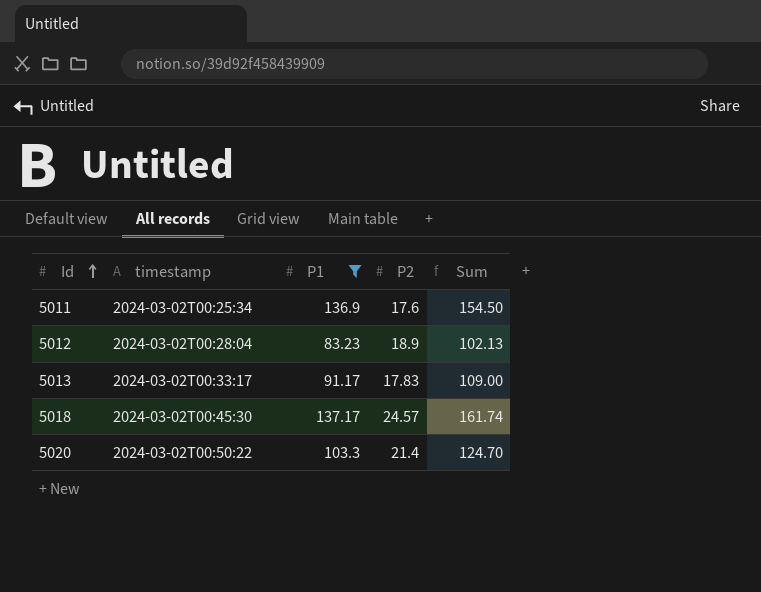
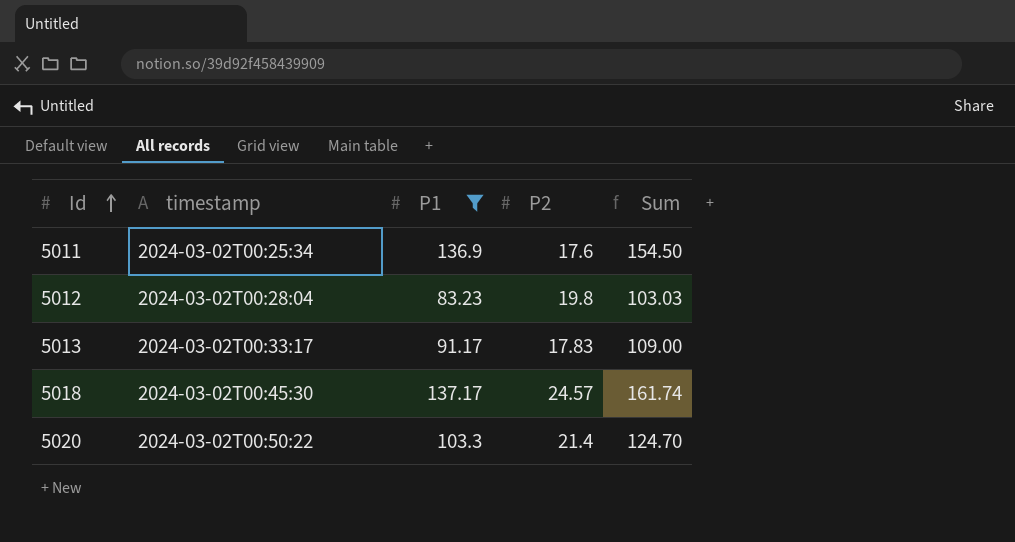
5012 | P2: 18.9 -> 19.8
5012 | Sum: 102.13 -> 103.03

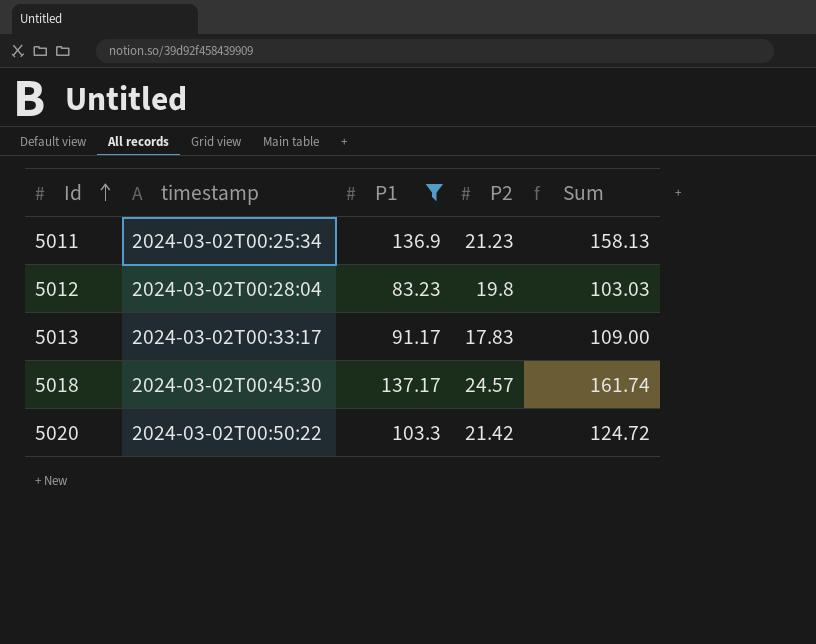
5011 | P2: 17.6 -> 21.23
5011 | Sum: 154.50 -> 158.13
5020 | P2: 21.4 -> 21.42
5020 | Sum: 124.70 -> 124.72

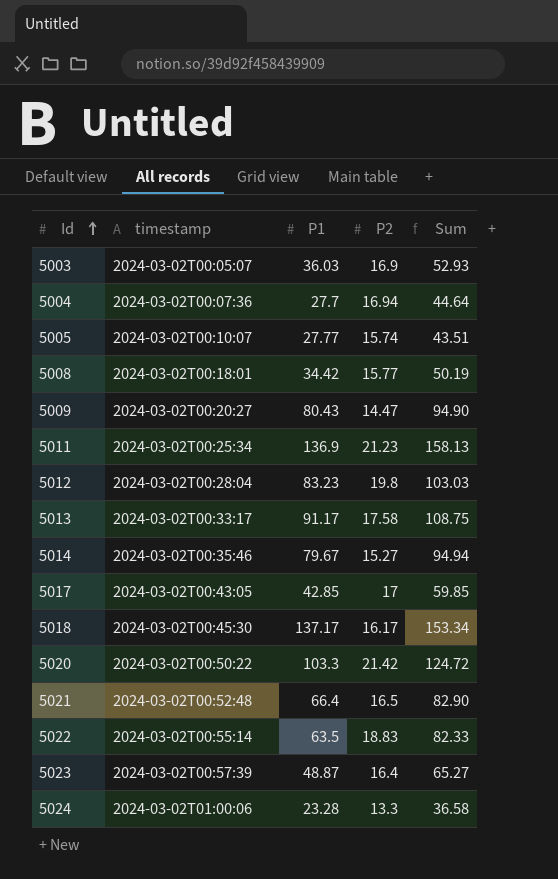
filter: P1 >= 83.23 -> none
5013 | P2: 17.83 -> 17.58
5013 | Sum: 109.00 -> 108.75
5018 | P2: 24.57 -> 16.17
5018 | Sum: 161.74 -> 153.34

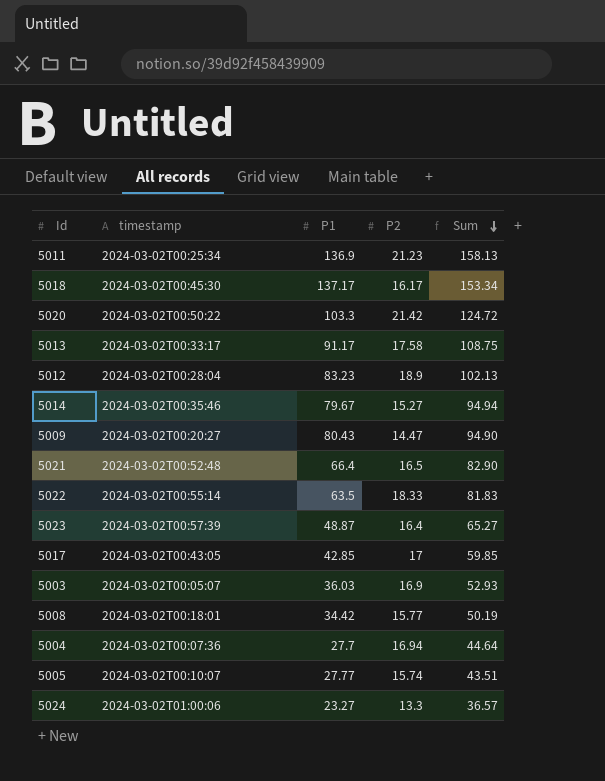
row order: Id ascending -> Sum descending
5012 | P2: 19.8 -> 18.9
5012 | Sum: 103.03 -> 102.13
5022 | P2: 18.83 -> 18.33
5022 | Sum: 82.33 -> 81.83
5024 | P1: 23.28 -> 23.27
5024 | Sum: 36.58 -> 36.57

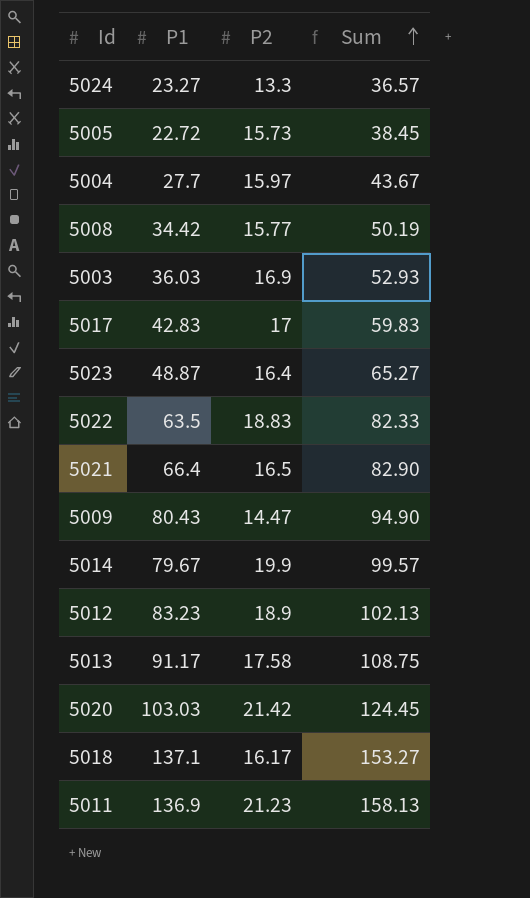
row order: Sum descending -> Sum ascending
column timestamp | position: 2 -> none
5005 | P1: 27.77 -> 22.72
5005 | P2: 15.74 -> 15.73
5005 | Sum: 43.51 -> 38.45
5004 | P2: 16.94 -> 15.97
5004 | Sum: 44.64 -> 43.67
5017 | P1: 42.85 -> 42.83
5017 | Sum: 59.85 -> 59.83
5022 | P2: 18.33 -> 18.83
5022 | Sum: 81.83 -> 82.33
5014 | P2: 15.27 -> 19.9
5014 | Sum: 94.94 -> 99.57
5020 | P1: 103.3 -> 103.03
5020 | Sum: 124.72 -> 124.45
5018 | P1: 137.17 -> 137.1
5018 | Sum: 153.34 -> 153.27

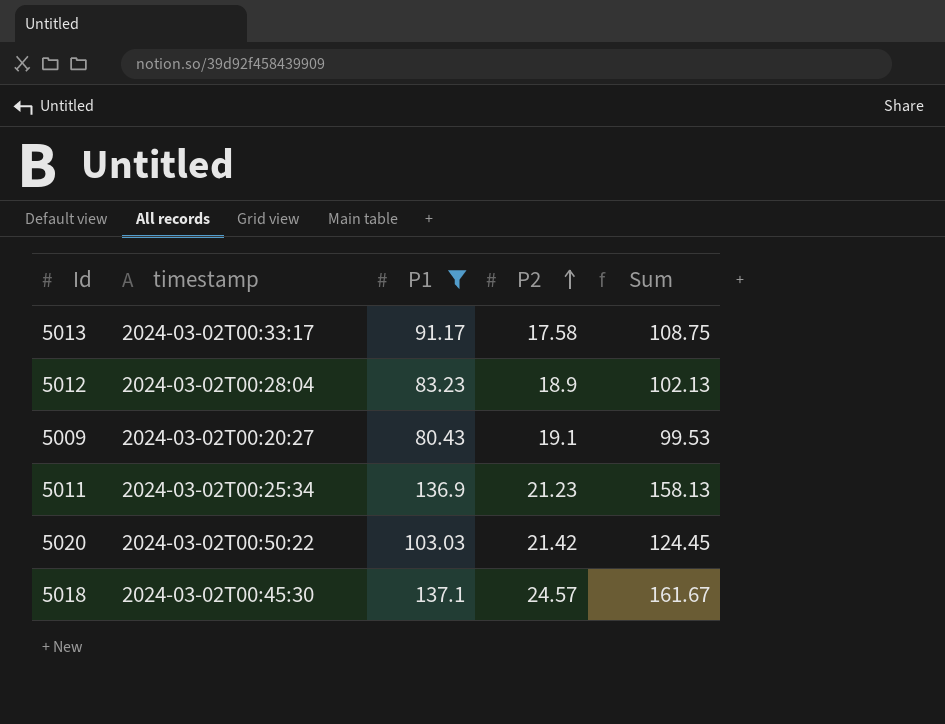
filter: none -> P1 >= 80.43
row order: Sum ascending -> P2 ascending
column timestamp | position: none -> 2
5009 | P2: 14.47 -> 19.1
5009 | Sum: 94.90 -> 99.53
5018 | P2: 16.17 -> 24.57
5018 | Sum: 153.27 -> 161.67

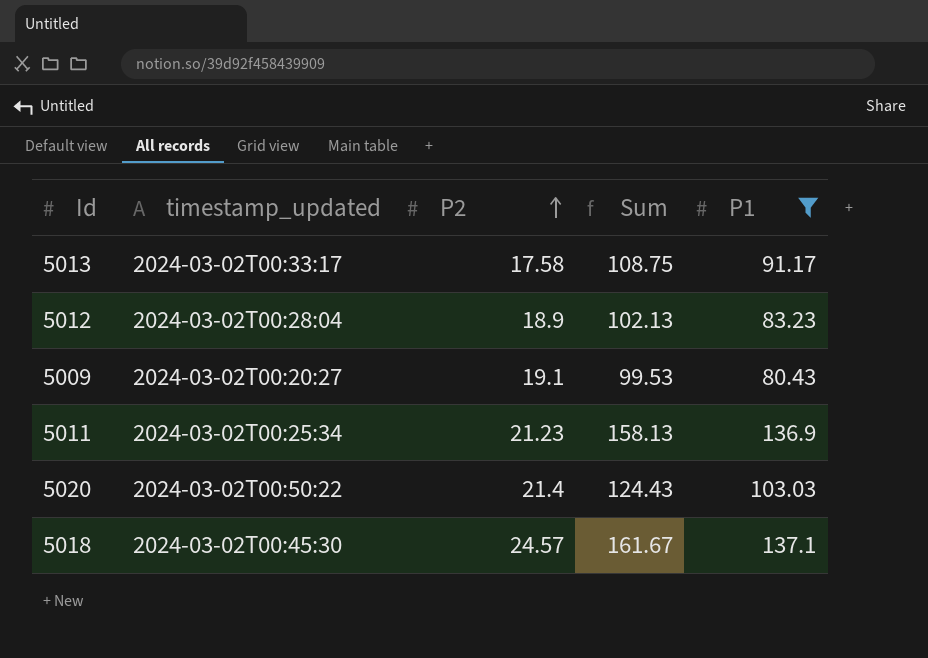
column name: timestamp -> timestamp_updated
column P1 | position: 3 -> 5
5020 | P2: 21.42 -> 21.4
5020 | Sum: 124.45 -> 124.43

